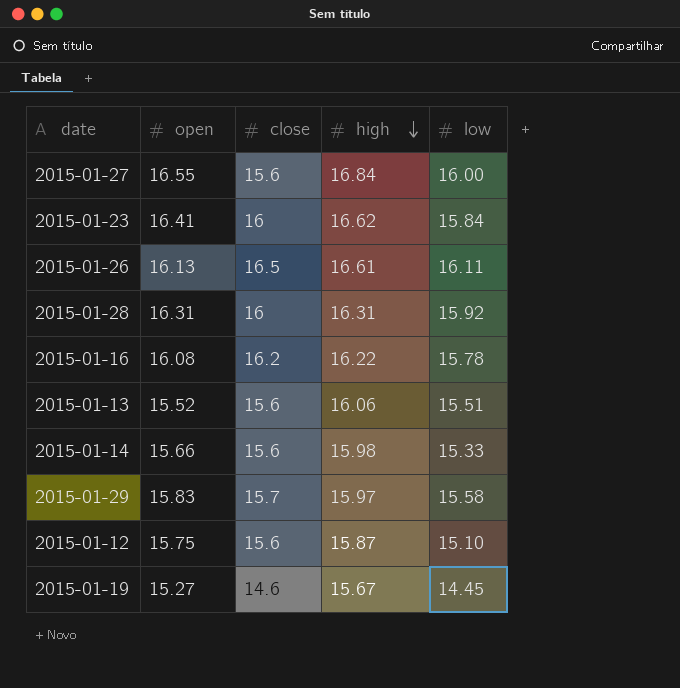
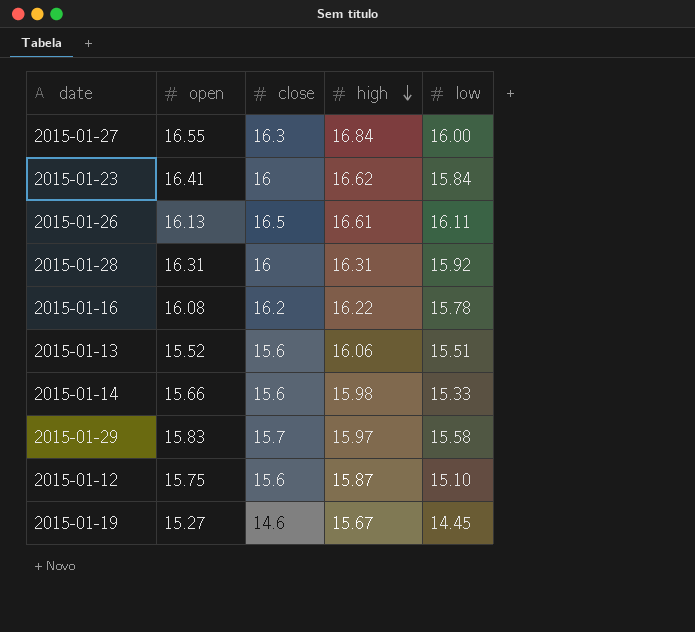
2015-01-27 | close: 15.6 -> 16.3

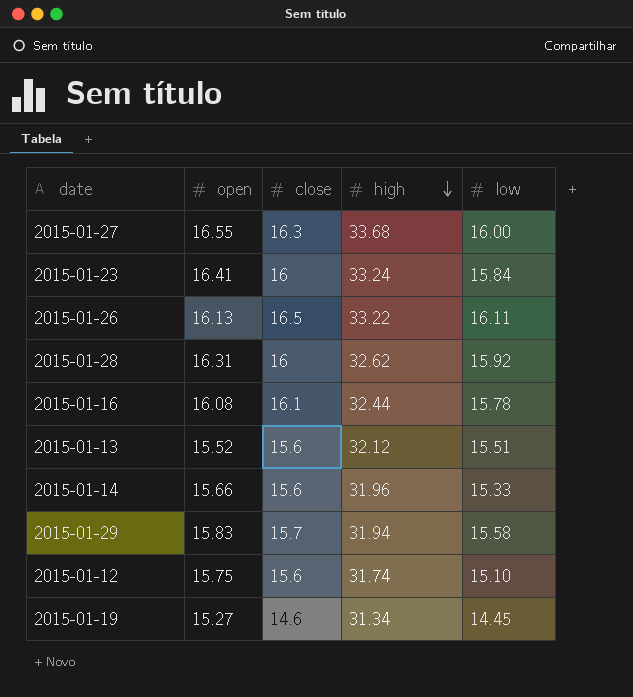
2015-01-27 | high: 16.84 -> 33.68
2015-01-23 | high: 16.62 -> 33.24
2015-01-26 | high: 16.61 -> 33.22
2015-01-28 | high: 16.31 -> 32.62
2015-01-16 | close: 16.2 -> 16.1
2015-01-16 | high: 16.22 -> 32.44
2015-01-13 | high: 16.06 -> 32.12
2015-01-14 | high: 15.98 -> 31.96
2015-01-29 | high: 15.97 -> 31.94
2015-01-12 | high: 15.87 -> 31.74
2015-01-19 | high: 15.67 -> 31.34

